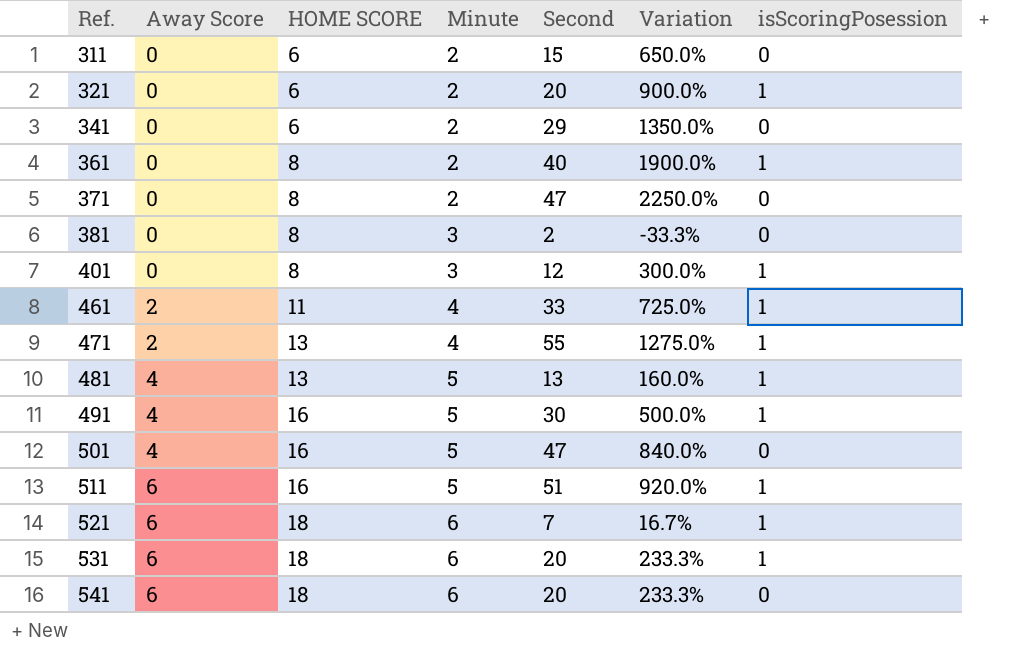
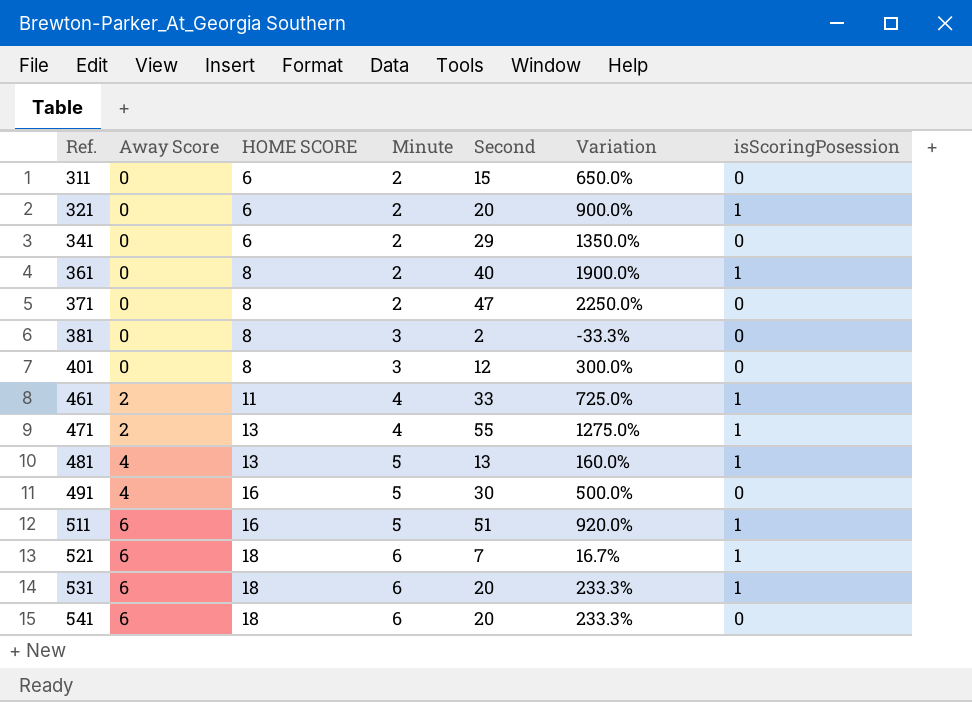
row 501: 4 | 16 | 5 | 47 | 840.0% | 0 -> none
401 | isScoringPosession: 1 -> 0
491 | isScoringPosession: 1 -> 0

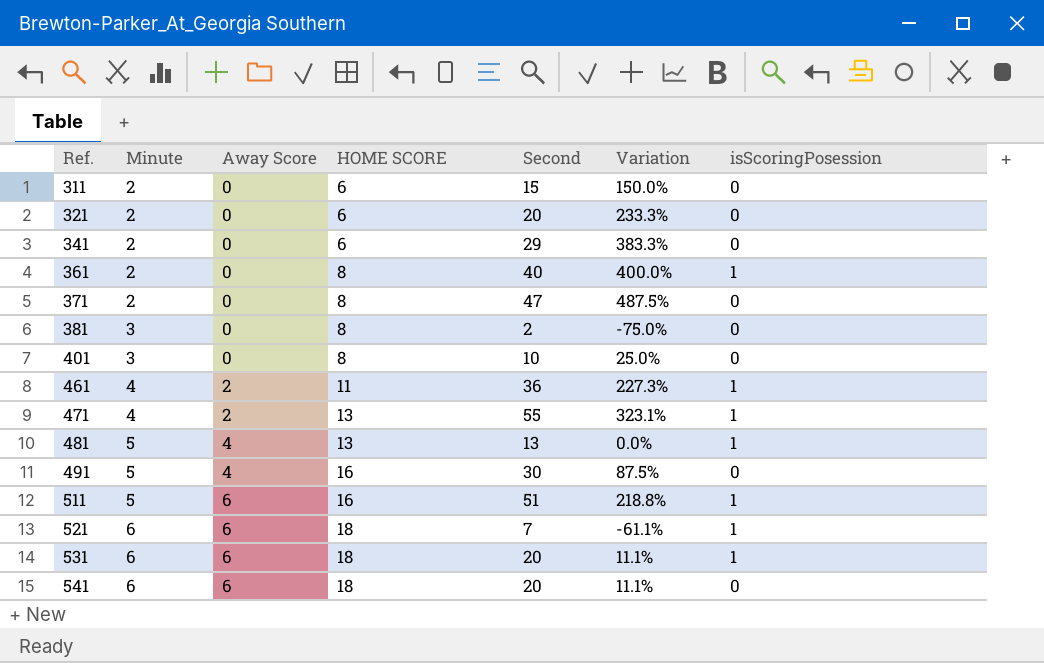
column Minute | position: 4 -> 2
column Variation | formula: ([Second] - [Minute]) / [Minute] -> ([Second] - [HOME SCORE]) / [HOME SCORE]
321 | isScoringPosession: 1 -> 0
401 | Second: 12 -> 10
461 | Second: 33 -> 36

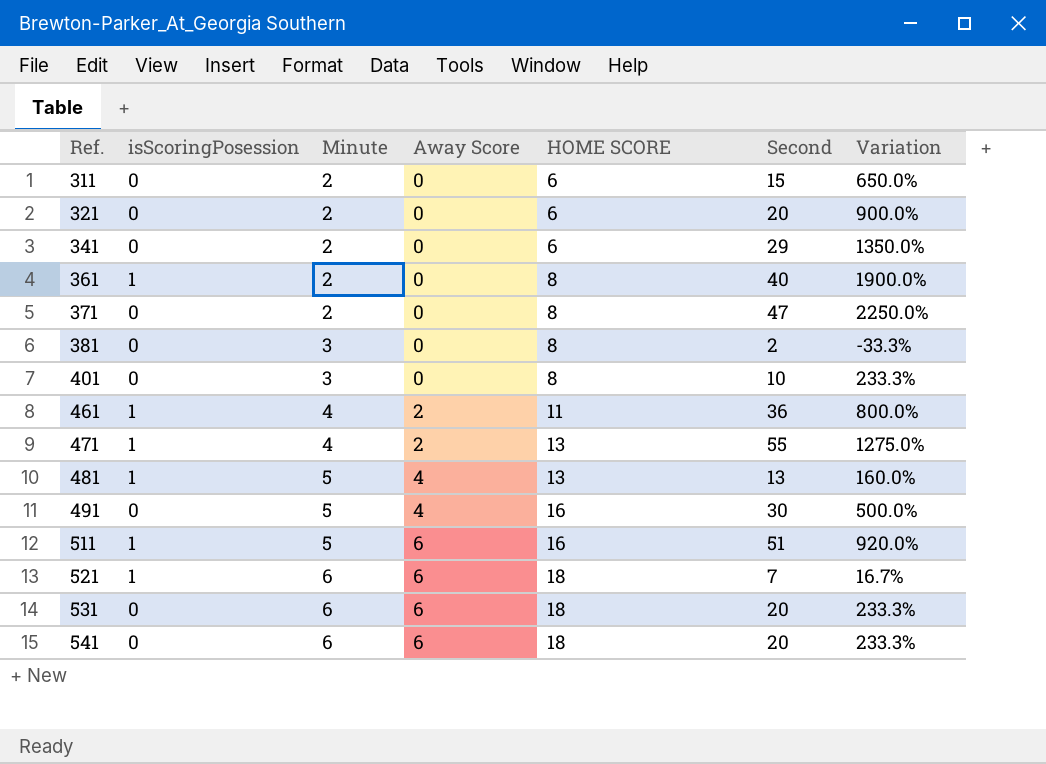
column isScoringPosession | position: 7 -> 2
column Variation | formula: ([Second] - [HOME SCORE]) / [HOME SCORE] -> ([Second] - [Minute]) / [Minute]
531 | isScoringPosession: 1 -> 0

